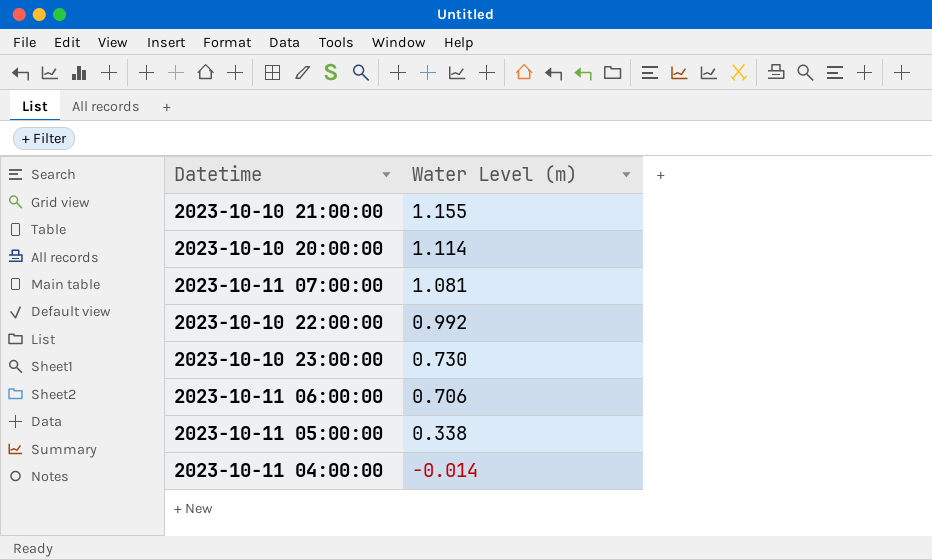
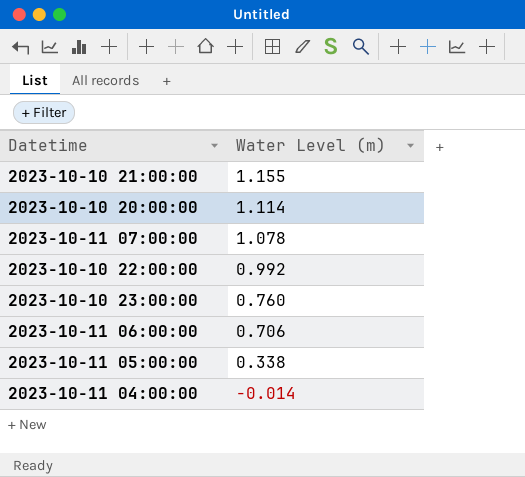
2023-10-11 07:00:00 | Water Level (m): 1.081 -> 1.078
2023-10-10 23:00:00 | Water Level (m): 0.730 -> 0.760

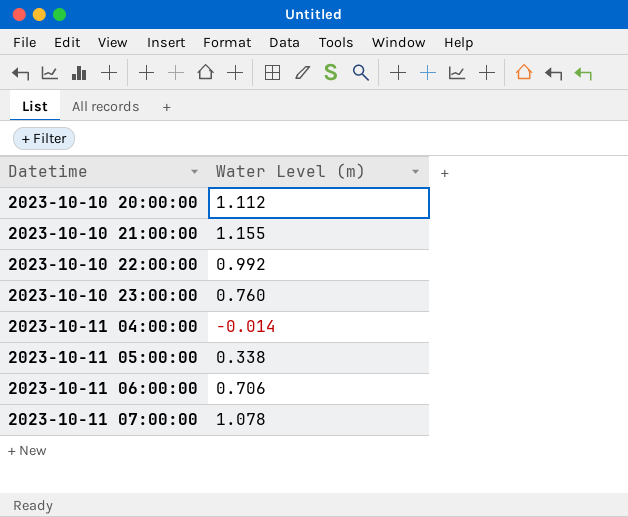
row order: Water Level (m) descending -> Datetime ascending
2023-10-10 20:00:00 | Water Level (m): 1.114 -> 1.112

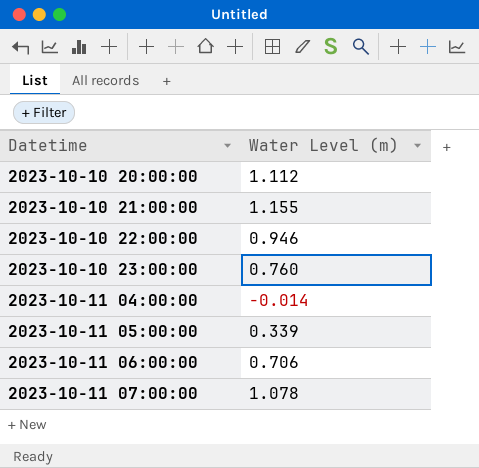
2023-10-10 22:00:00 | Water Level (m): 0.992 -> 0.946
2023-10-11 05:00:00 | Water Level (m): 0.338 -> 0.339

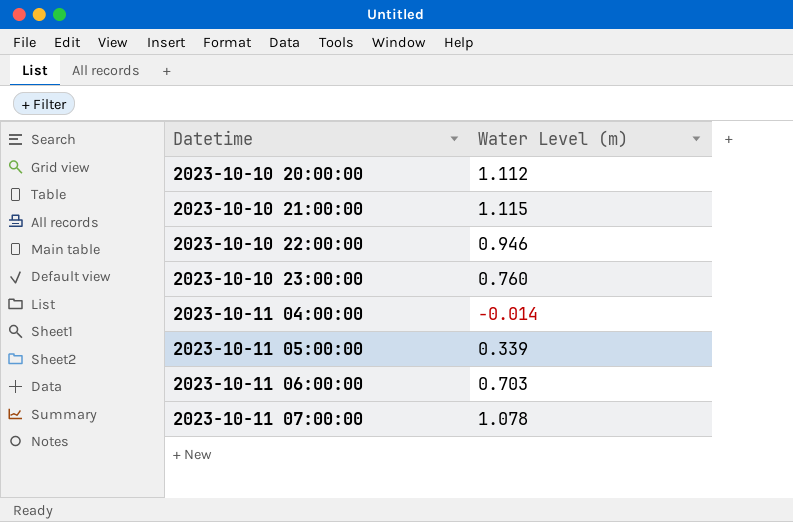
2023-10-10 21:00:00 | Water Level (m): 1.155 -> 1.115
2023-10-11 06:00:00 | Water Level (m): 0.706 -> 0.703

